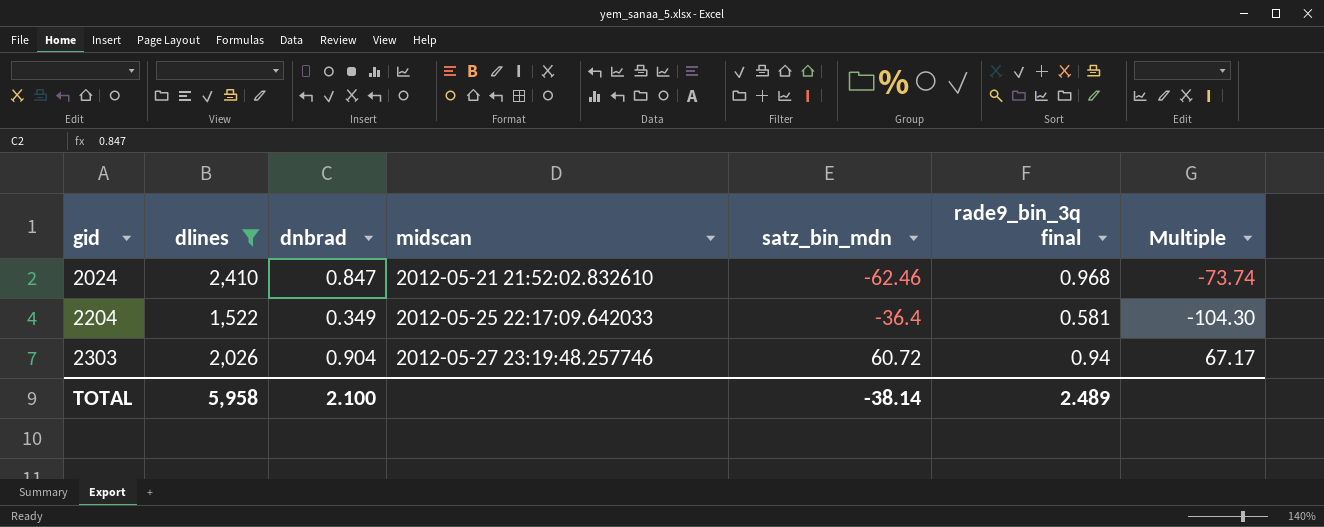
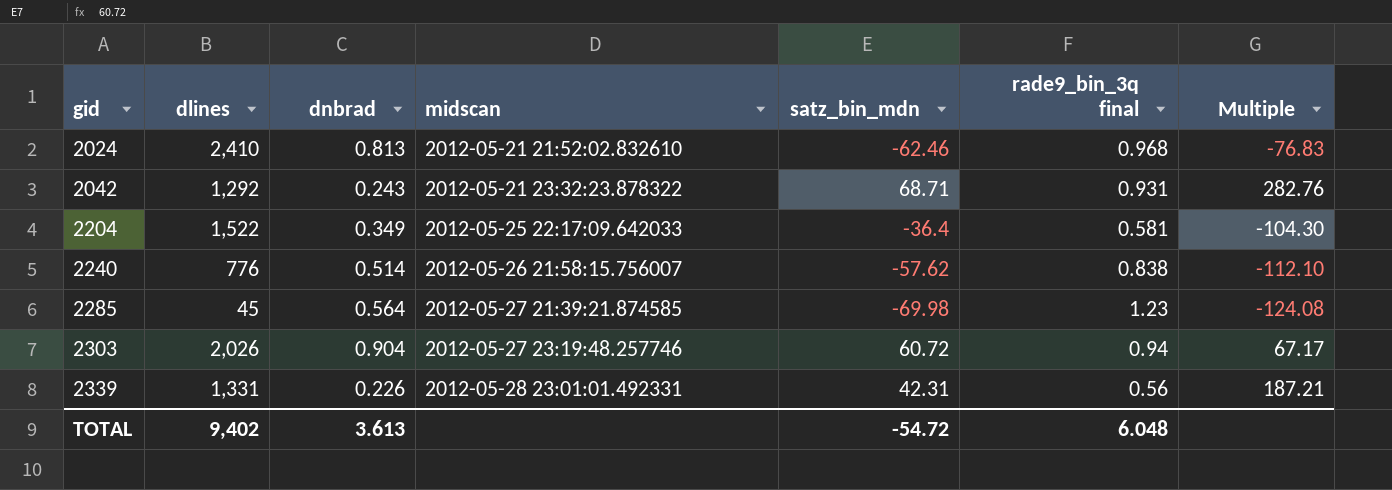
filter: dlines >= 1,522 -> none
2024 | dnbrad: 0.847 -> 0.813
2024 | Multiple: -73.74 -> -76.83
TOTAL | dlines: 5,958 -> 9,402
TOTAL | dnbrad: 2.100 -> 3.613
TOTAL | satz_bin_mdn: -38.14 -> -54.72
TOTAL | rade9_bin_3q final: 2.489 -> 6.048

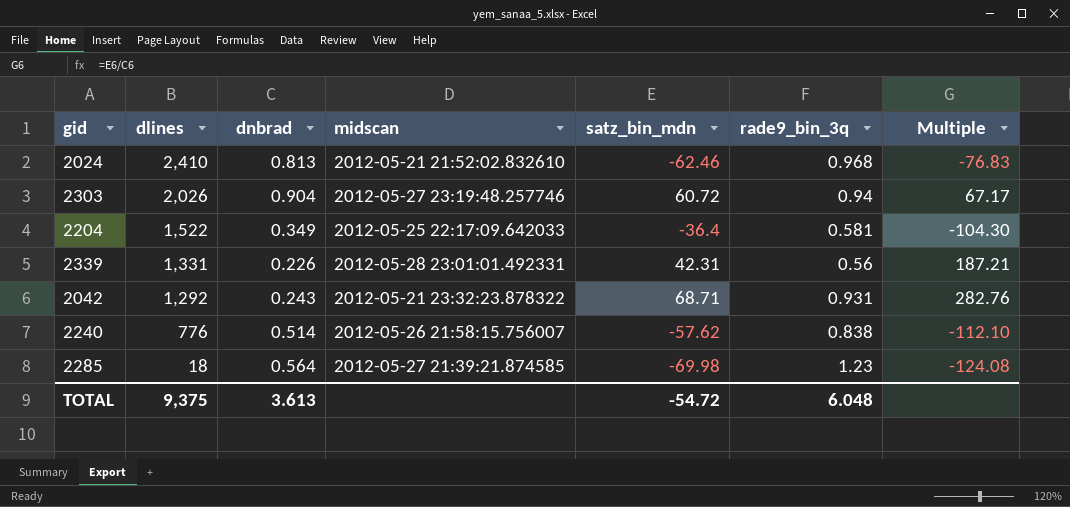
row order: gid ascending -> dlines descending
column name: rade9_bin_3q final -> rade9_bin_3q
2285 | dlines: 45 -> 18
TOTAL | dlines: 9,402 -> 9,375

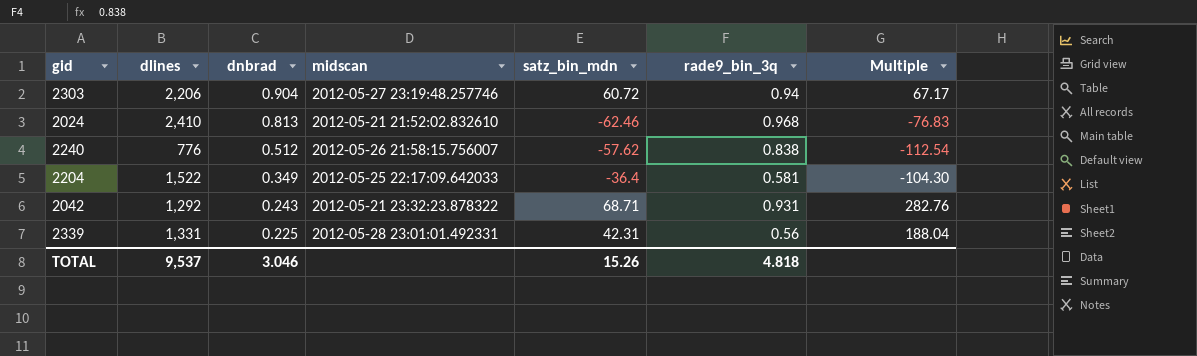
row order: dlines descending -> dnbrad descending
row 2285: 18 | 0.564 | 2012-05-27 21:39:21.874585 | -69.98 | 1.23 | -124.08 -> none
2303 | dlines: 2,026 -> 2,206
2240 | dnbrad: 0.514 -> 0.512
2240 | Multiple: -112.10 -> -112.54
2339 | dnbrad: 0.226 -> 0.225
2339 | Multiple: 187.21 -> 188.04
TOTAL | dlines: 9,375 -> 9,537
TOTAL | dnbrad: 3.613 -> 3.046
TOTAL | satz_bin_mdn: -54.72 -> 15.26
TOTAL | rade9_bin_3q: 6.048 -> 4.818

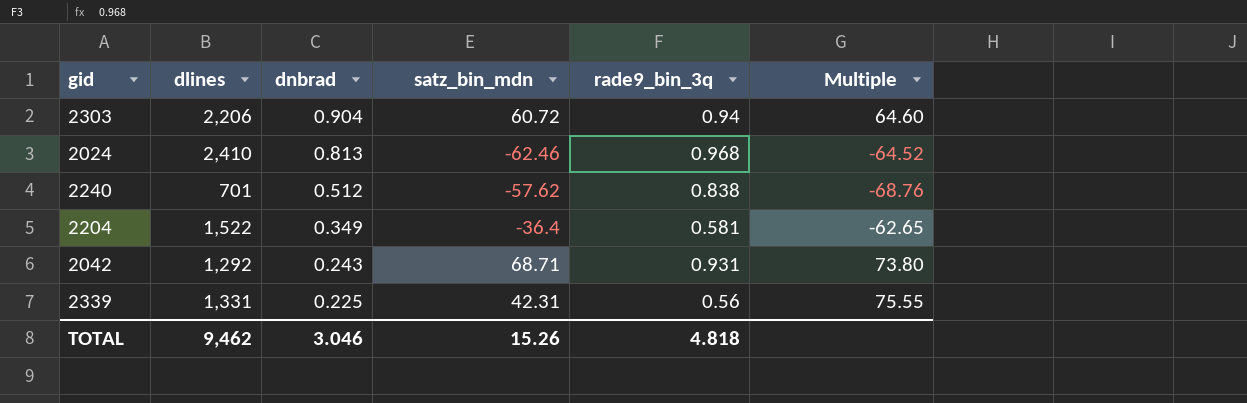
column midscan | position: 4 -> none
column Multiple | formula: [satz_bin_mdn] / [dnbrad] -> [satz_bin_mdn] / [rade9_bin_3q]
2240 | dlines: 776 -> 701
TOTAL | dlines: 9,537 -> 9,462

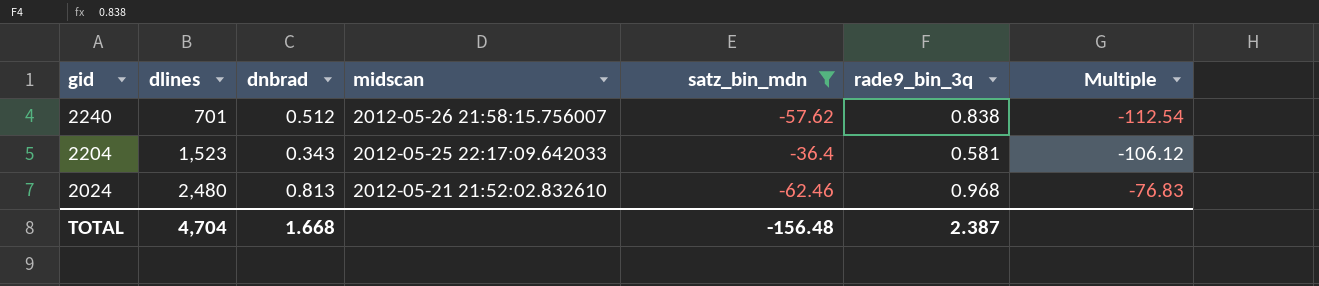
filter: none -> satz_bin_mdn <= -36.4
row order: dnbrad descending -> gid descending
column midscan | position: none -> 4
column Multiple | formula: [satz_bin_mdn] / [rade9_bin_3q] -> [satz_bin_mdn] / [dnbrad]
2204 | dlines: 1,522 -> 1,523
2204 | dnbrad: 0.349 -> 0.343
2024 | dlines: 2,410 -> 2,480
TOTAL | dlines: 9,462 -> 4,704
TOTAL | dnbrad: 3.046 -> 1.668
TOTAL | satz_bin_mdn: 15.26 -> -156.48
TOTAL | rade9_bin_3q: 4.818 -> 2.387

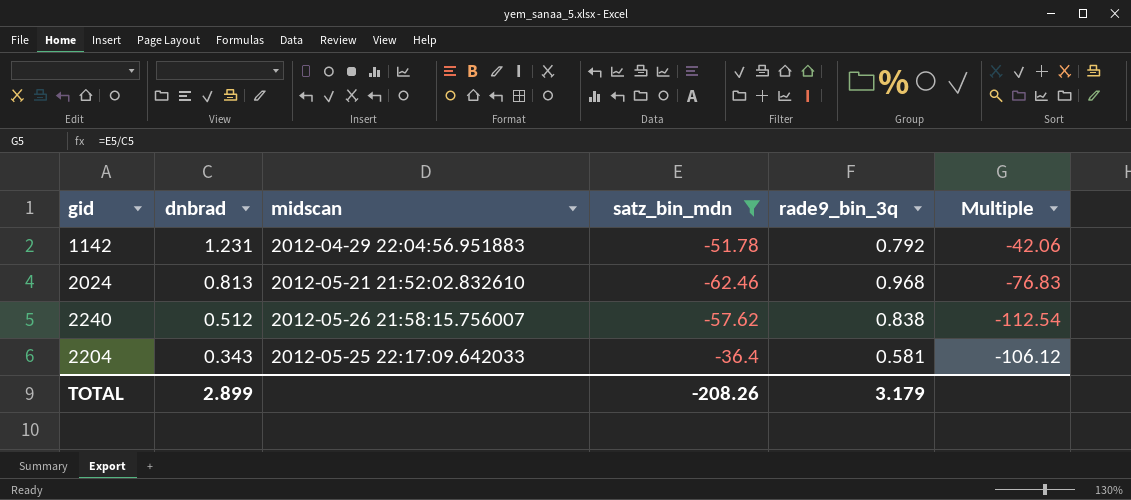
row order: gid descending -> dnbrad descending
column dlines | position: 2 -> none
row 1142: none -> 1.231 | 2012-04-29 22:04:56.951883 | -51.78 | 0.792 | -42.06
TOTAL | dnbrad: 1.668 -> 2.899
TOTAL | satz_bin_mdn: -156.48 -> -208.26
TOTAL | rade9_bin_3q: 2.387 -> 3.179

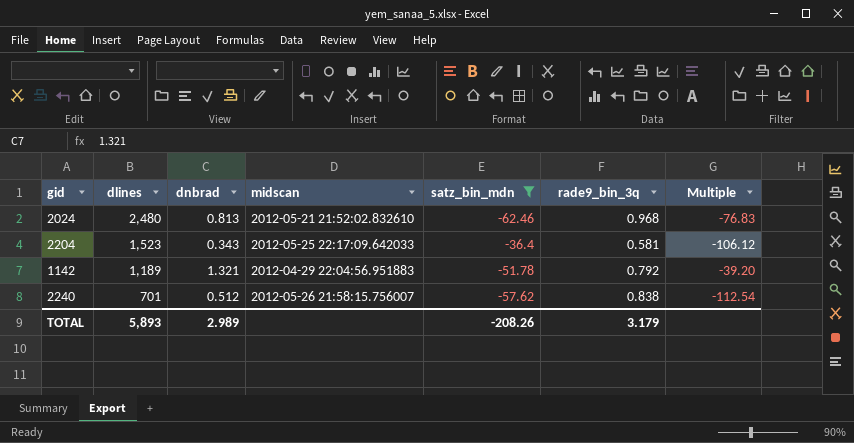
row order: dnbrad descending -> dlines descending
column dlines | position: none -> 2
1142 | dnbrad: 1.231 -> 1.321
1142 | Multiple: -42.06 -> -39.20
TOTAL | dnbrad: 2.899 -> 2.989

